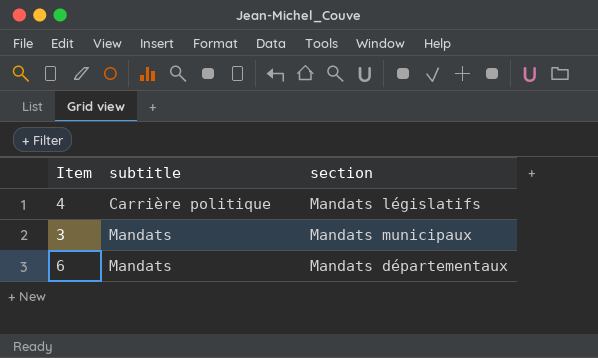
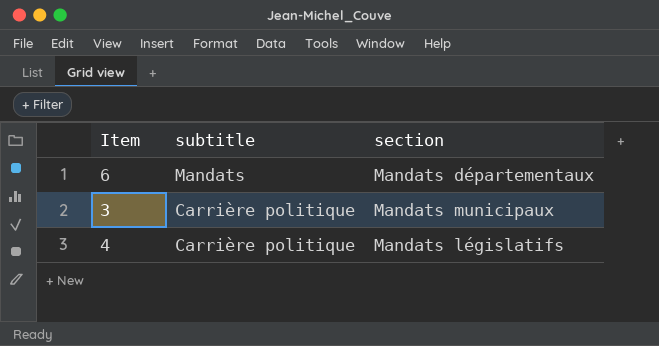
row order: subtitle ascending -> subtitle descending
3 | subtitle: Mandats -> Carrière politique

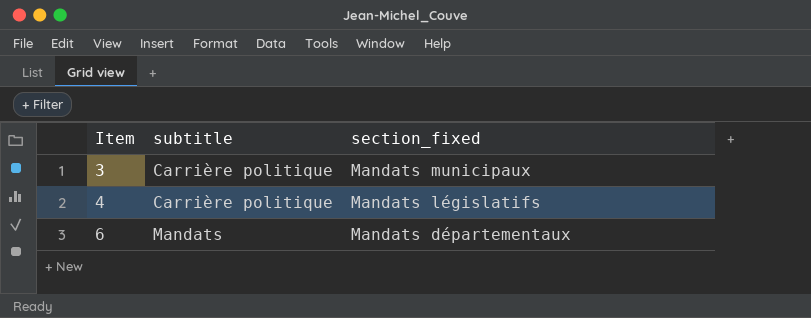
row order: subtitle descending -> Item ascending
column name: section -> section_fixed

